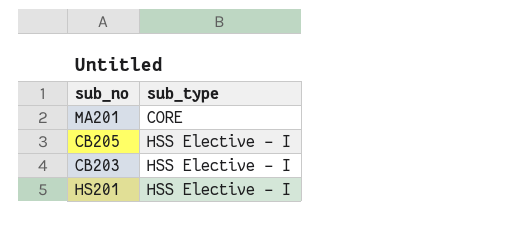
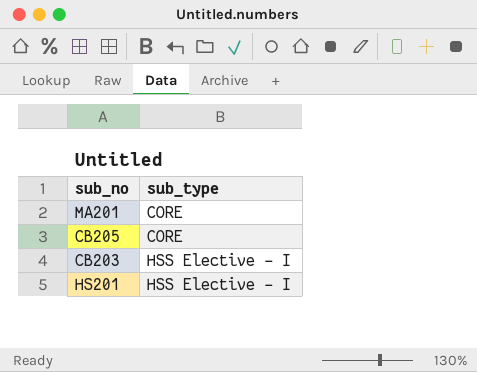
CB205 | sub_type: HSS Elective - I -> CORE

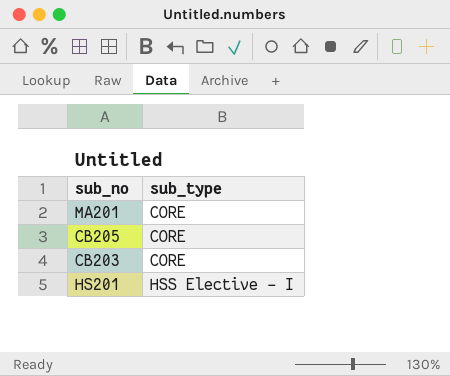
CB203 | sub_type: HSS Elective - I -> CORE

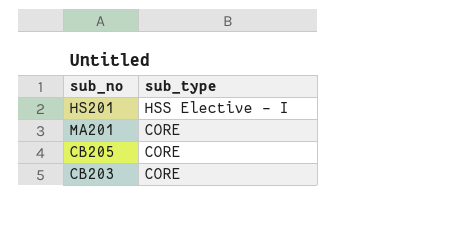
row order: sub_type ascending -> sub_type descending

